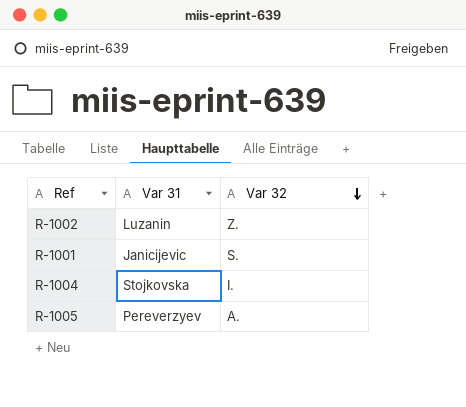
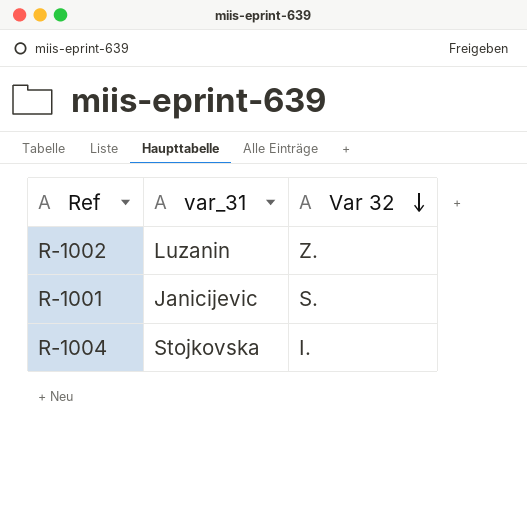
column name: Var 31 -> var_31
row R-1005: Pereverzyev | A. -> none

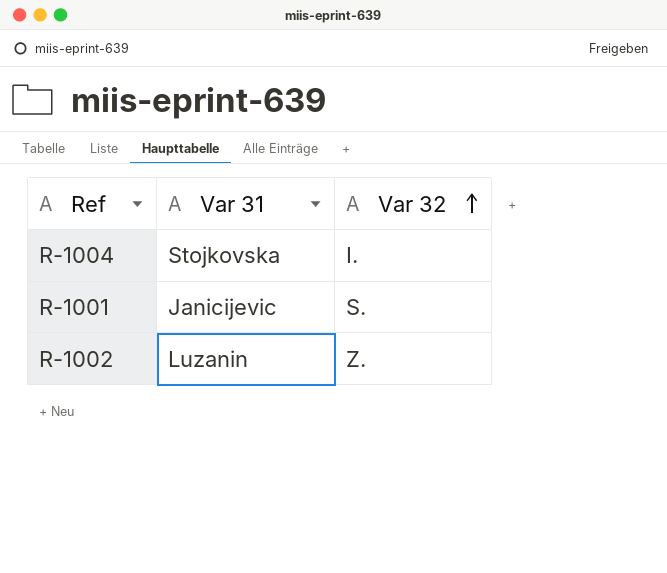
row order: Var 32 descending -> Var 32 ascending
column name: var_31 -> Var 31

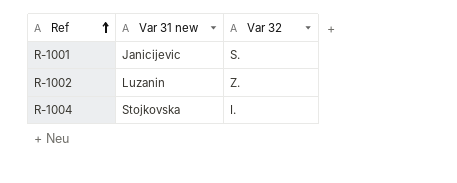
row order: Var 32 ascending -> Ref ascending
column name: Var 31 -> Var 31 new

